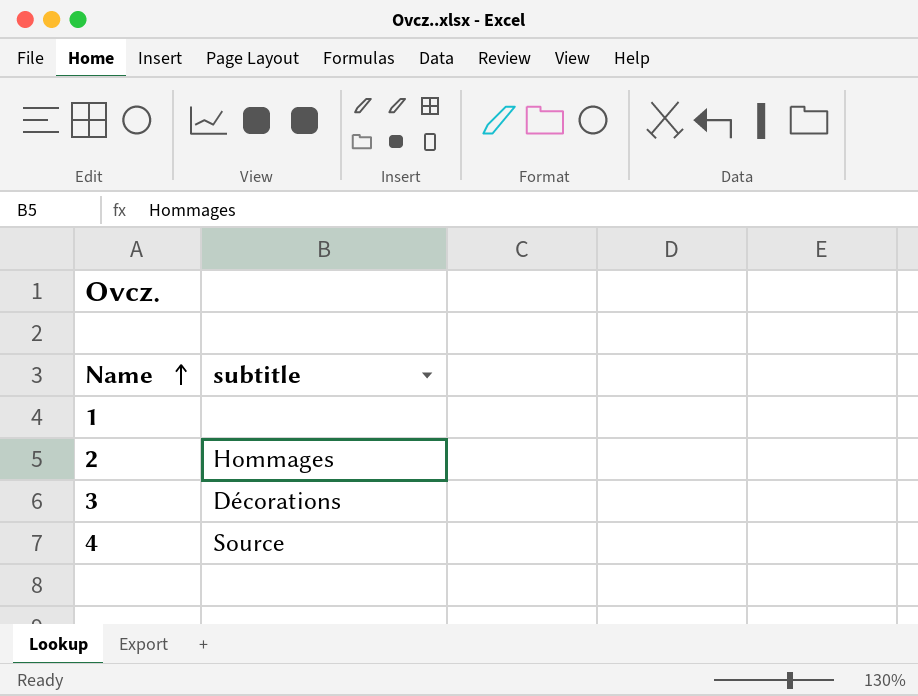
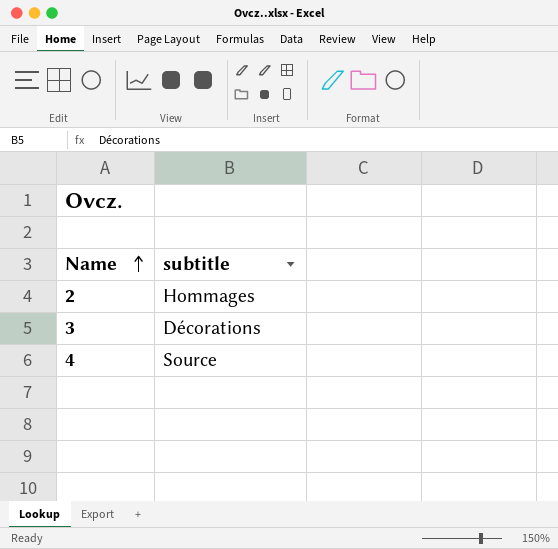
row 1: none -> none

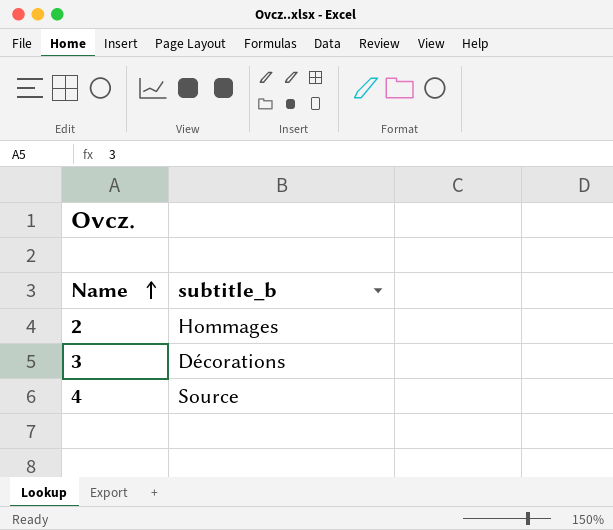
column name: subtitle -> subtitle_b

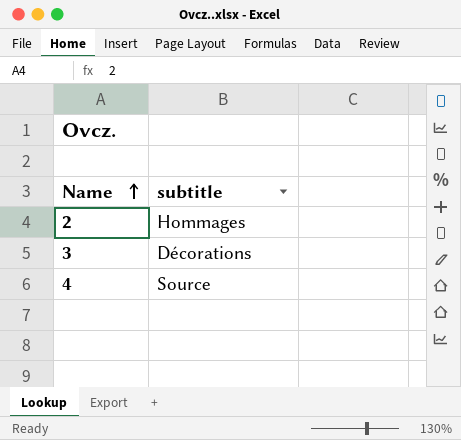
column name: subtitle_b -> subtitle

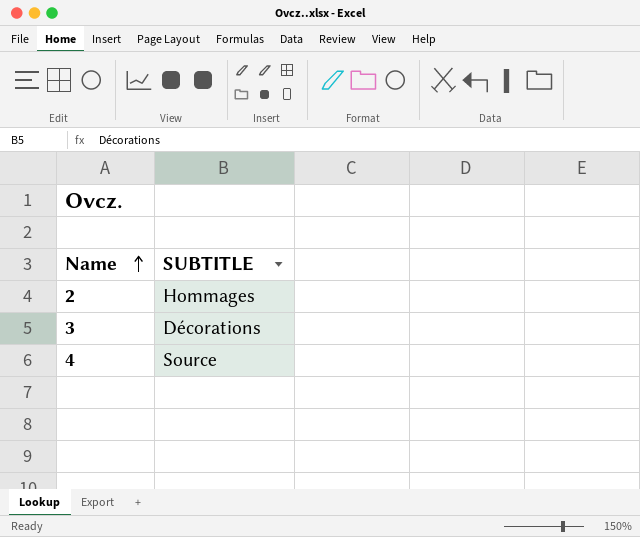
column name: subtitle -> SUBTITLE

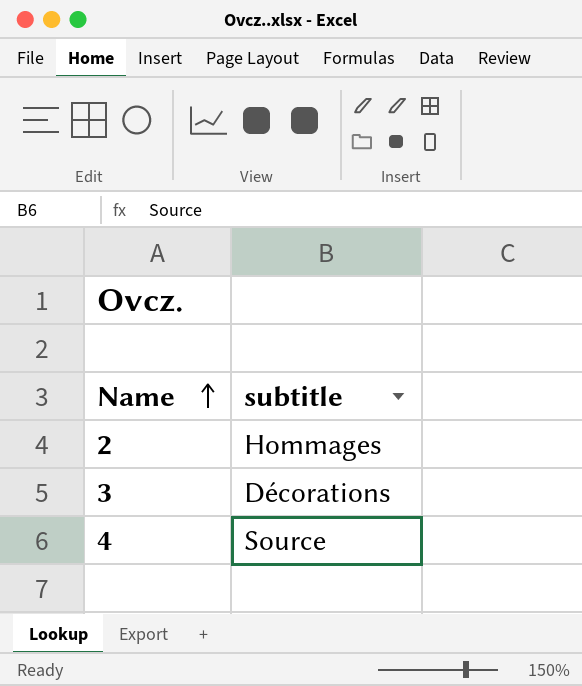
column name: SUBTITLE -> subtitle

